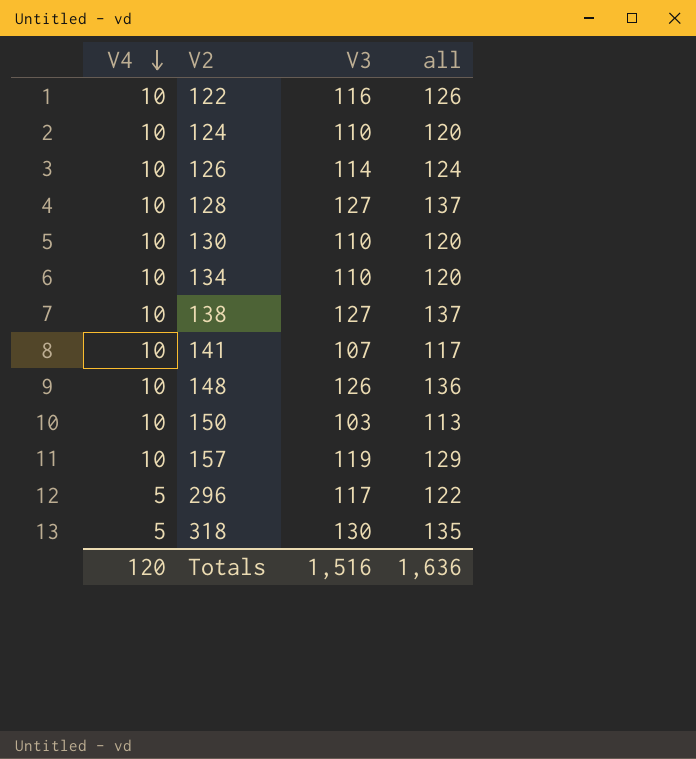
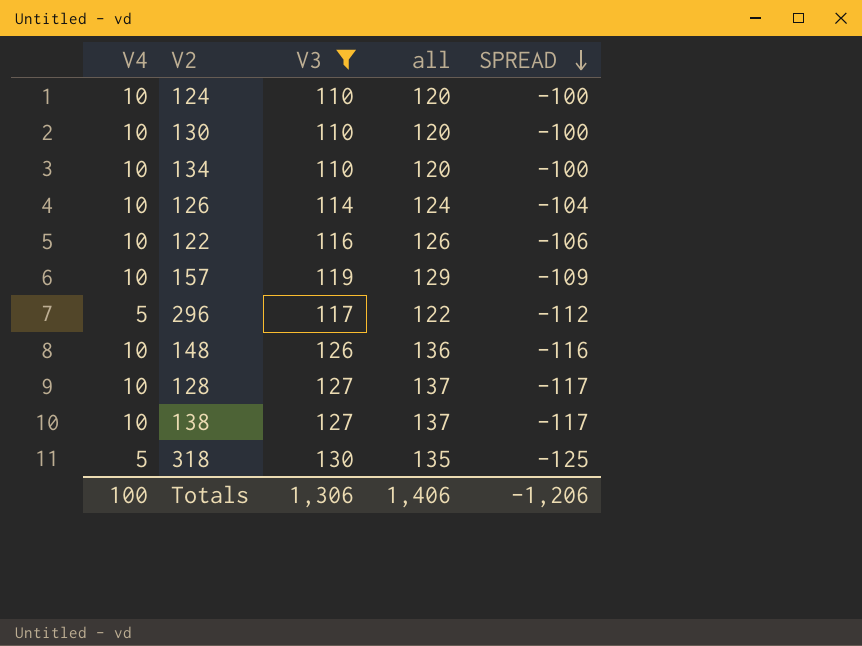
filter: none -> V3 >= 110
row order: V4 descending -> SPREAD descending
column SPREAD | formula: none -> [V4] - [V3]
Totals | V4: 120 -> 100
Totals | V3: 1,516 -> 1,306
Totals | all: 1,636 -> 1,406

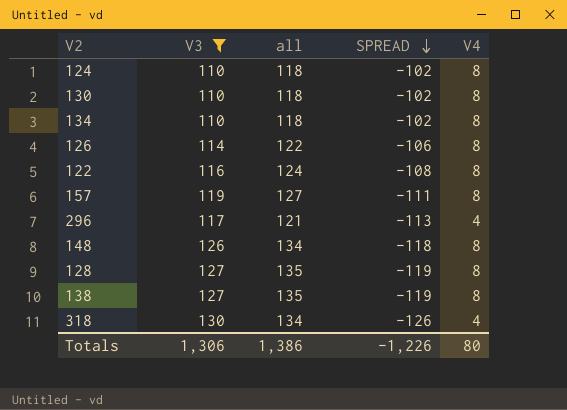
column V4 | position: 1 -> 5
124 | all: 120 -> 118
124 | SPREAD: -100 -> -102
124 | V4: 10 -> 8
130 | all: 120 -> 118
130 | SPREAD: -100 -> -102
130 | V4: 10 -> 8
134 | all: 120 -> 118
134 | SPREAD: -100 -> -102
134 | V4: 10 -> 8
126 | all: 124 -> 122
126 | SPREAD: -104 -> -106
126 | V4: 10 -> 8
122 | all: 126 -> 124
122 | SPREAD: -106 -> -108
122 | V4: 10 -> 8
157 | all: 129 -> 127
157 | SPREAD: -109 -> -111
157 | V4: 10 -> 8
296 | all: 122 -> 121
296 | SPREAD: -112 -> -113
296 | V4: 5 -> 4
148 | all: 136 -> 134
148 | SPREAD: -116 -> -118
148 | V4: 10 -> 8
128 | all: 137 -> 135
128 | SPREAD: -117 -> -119
128 | V4: 10 -> 8
138 | all: 137 -> 135
138 | SPREAD: -117 -> -119
138 | V4: 10 -> 8
318 | all: 135 -> 134
318 | SPREAD: -125 -> -126
318 | V4: 5 -> 4
Totals | all: 1,406 -> 1,386
Totals | SPREAD: -1,206 -> -1,226
Totals | V4: 100 -> 80

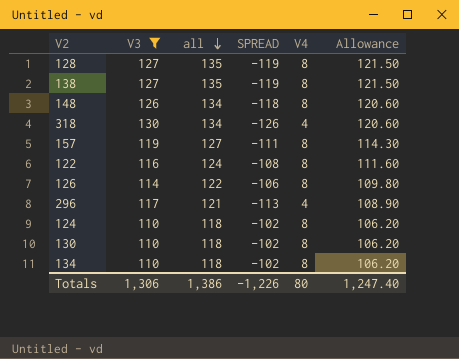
row order: SPREAD descending -> all descending
column Allowance | formula: none -> [all] * 0.9

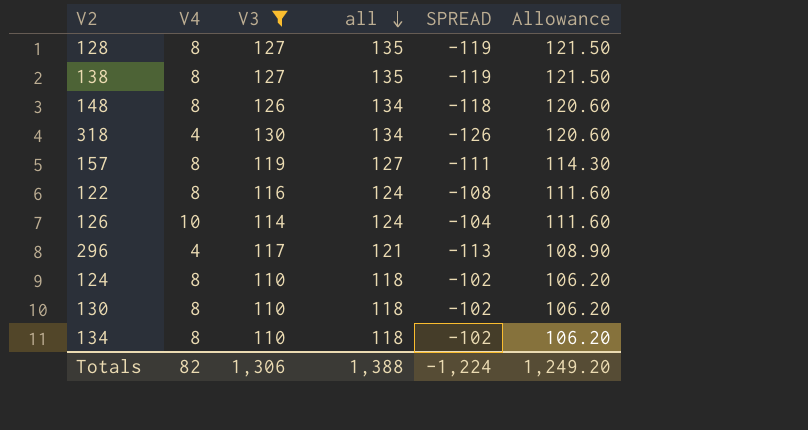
column V4 | position: 5 -> 2
126 | V4: 8 -> 10
126 | all: 122 -> 124
126 | SPREAD: -106 -> -104
126 | Allowance: 109.80 -> 111.60
Totals | V4: 80 -> 82
Totals | all: 1,386 -> 1,388
Totals | SPREAD: -1,226 -> -1,224
Totals | Allowance: 1,247.40 -> 1,249.20

